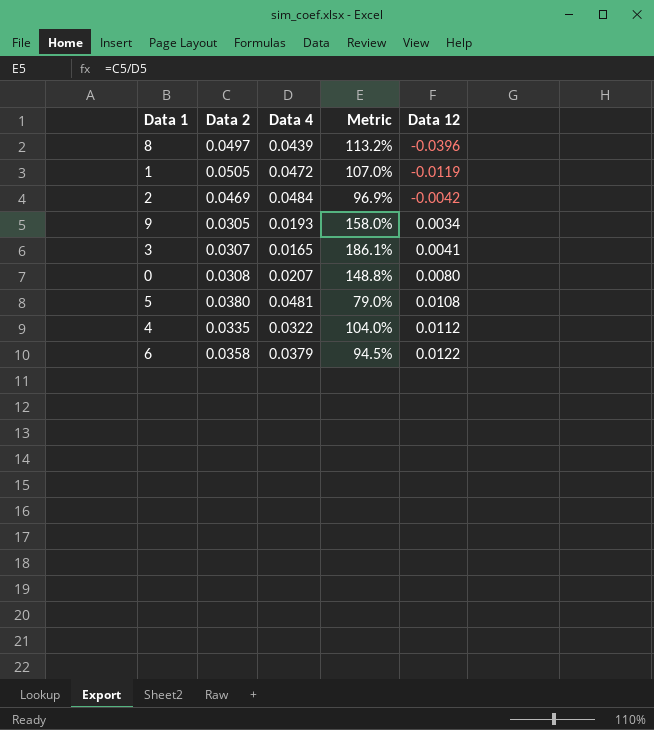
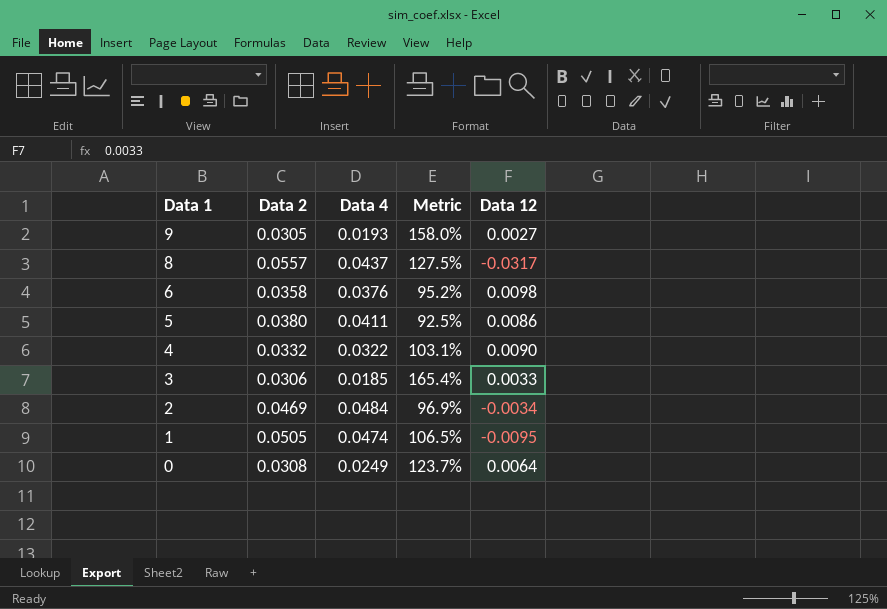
row order: Data 12 ascending -> Data 1 descending
9 | Data 12: 0.0034 -> 0.0027
8 | Data 2: 0.0497 -> 0.0557
8 | Data 4: 0.0439 -> 0.0437
8 | Metric: 113.2% -> 127.5%
8 | Data 12: -0.0396 -> -0.0317
6 | Data 4: 0.0379 -> 0.0376
6 | Metric: 94.5% -> 95.2%
6 | Data 12: 0.0122 -> 0.0098
5 | Data 4: 0.0481 -> 0.0411
5 | Metric: 79.0% -> 92.5%
5 | Data 12: 0.0108 -> 0.0086
4 | Data 2: 0.0335 -> 0.0332
4 | Metric: 104.0% -> 103.1%
4 | Data 12: 0.0112 -> 0.0090
3 | Data 2: 0.0307 -> 0.0306
3 | Data 4: 0.0165 -> 0.0185
3 | Metric: 186.1% -> 165.4%
3 | Data 12: 0.0041 -> 0.0033
2 | Data 12: -0.0042 -> -0.0034
1 | Data 4: 0.0472 -> 0.0474
1 | Metric: 107.0% -> 106.5%
1 | Data 12: -0.0119 -> -0.0095
0 | Data 4: 0.0207 -> 0.0249
0 | Metric: 148.8% -> 123.7%
0 | Data 12: 0.0080 -> 0.0064

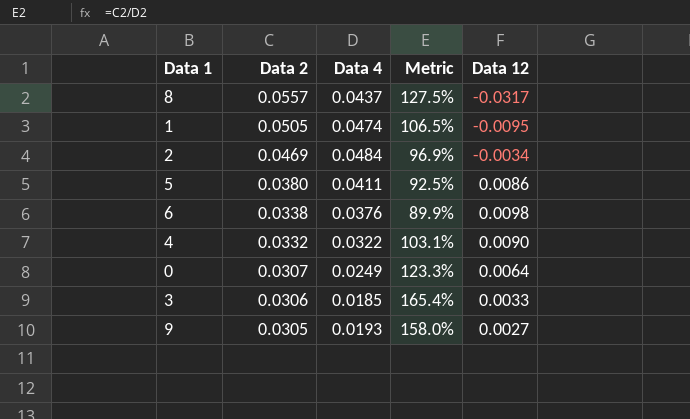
row order: Data 1 descending -> Data 2 descending
6 | Data 2: 0.0358 -> 0.0338
6 | Metric: 95.2% -> 89.9%
0 | Data 2: 0.0308 -> 0.0307
0 | Metric: 123.7% -> 123.3%

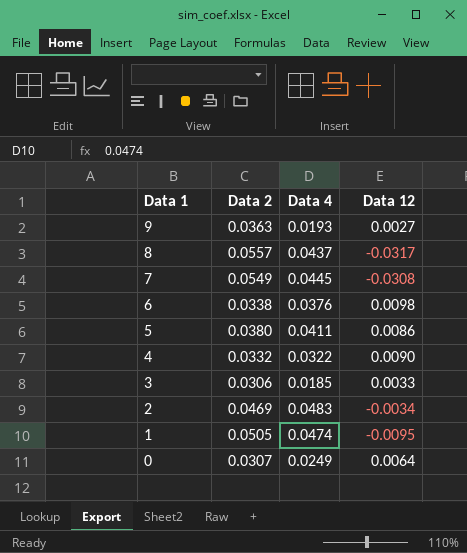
row order: Data 2 descending -> Data 1 descending
column Metric | formula: [Data 2] / [Data 4] -> none
9 | Data 2: 0.0305 -> 0.0363
row 7: none -> 0.0549 | 0.0445 | -0.0308
2 | Data 4: 0.0484 -> 0.0483

